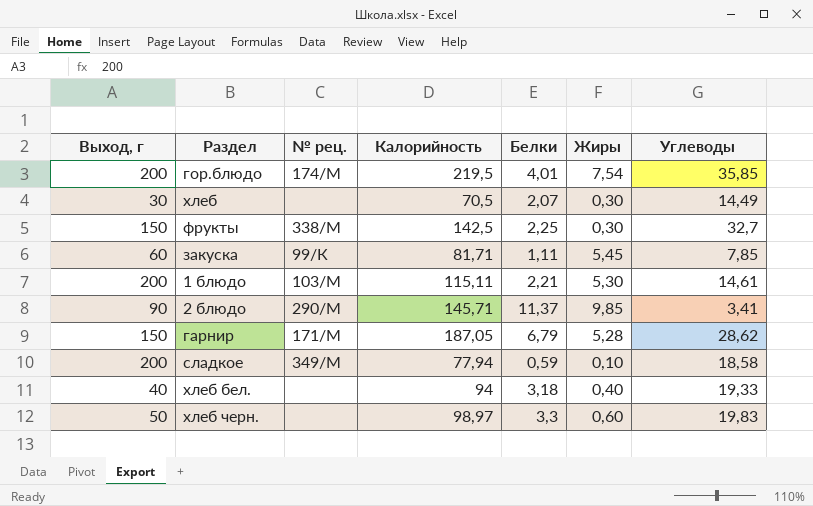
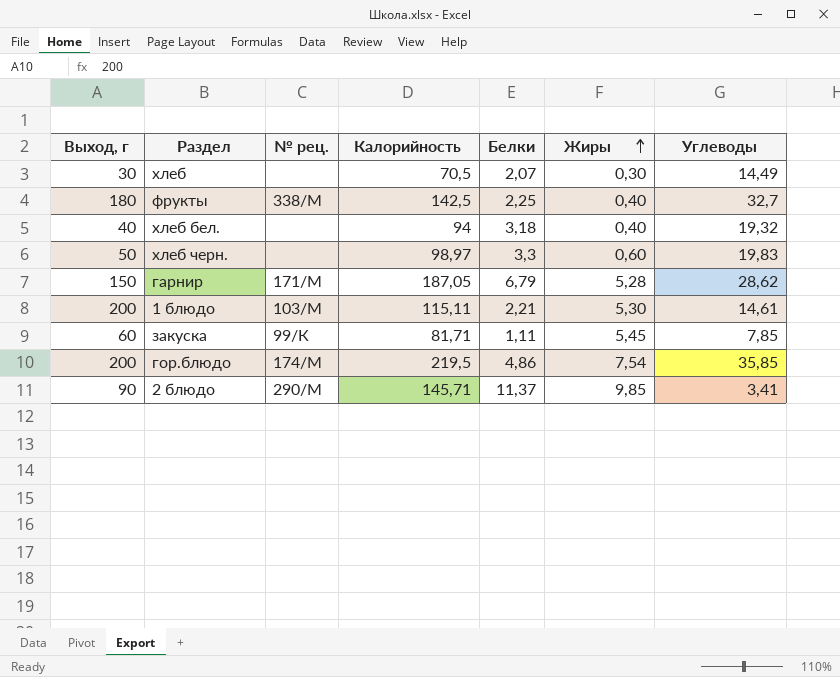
row order: none -> Жиры ascending
row сладкое: 200 | 349/М | 77,94 | 0,59 | 0,10 | 18,58 -> none
фрукты | Выход, г: 150 -> 180
фрукты | Жиры: 0,30 -> 0,40
хлеб бел. | Углеводы: 19,33 -> 19,32
гор.блюдо | Белки: 4,01 -> 4,86

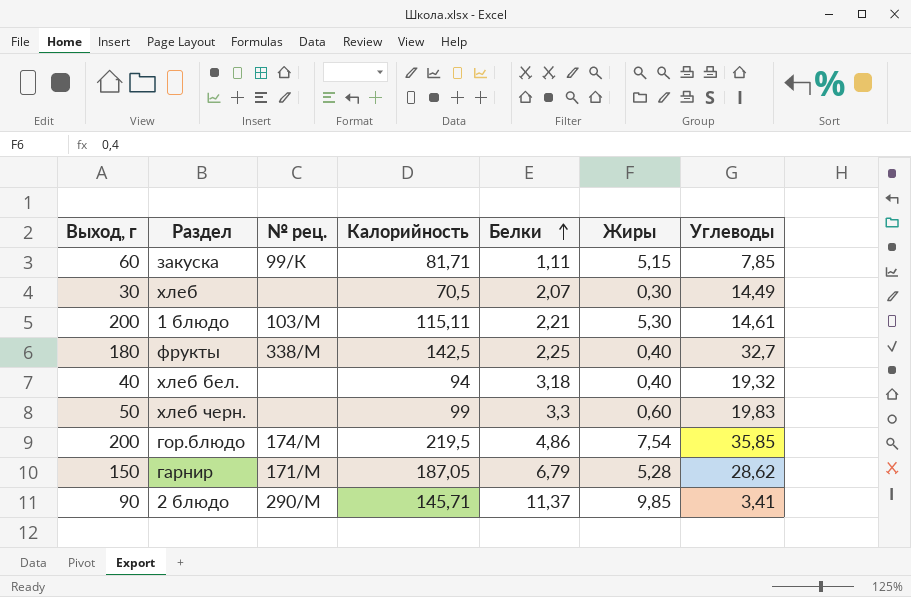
row order: Жиры ascending -> Белки ascending
закуска | Жиры: 5,45 -> 5,15
хлеб черн. | Калорийность: 98,97 -> 99

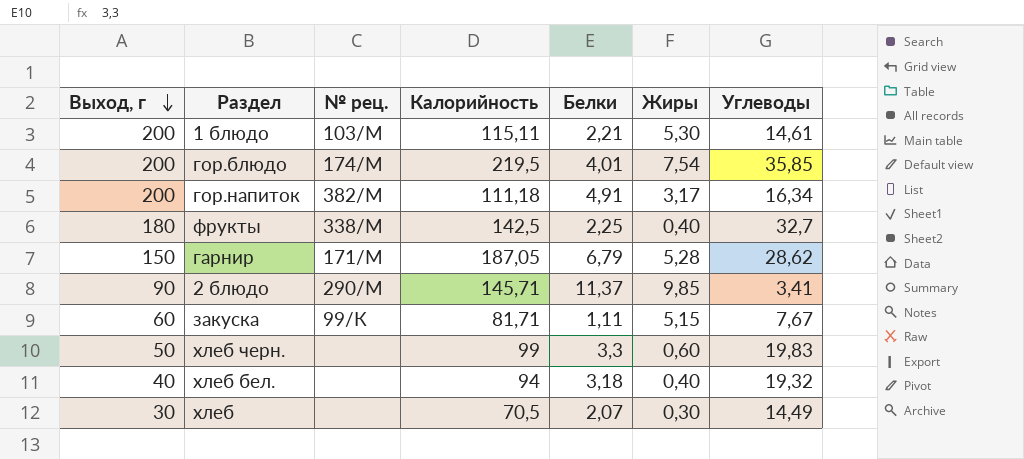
row order: Белки ascending -> Выход, г descending
гор.блюдо | Белки: 4,86 -> 4,01
row гор.напиток: none -> 200 | 382/М | 111,18 | 4,91 | 3,17 | 16,34
закуска | Углеводы: 7,85 -> 7,67

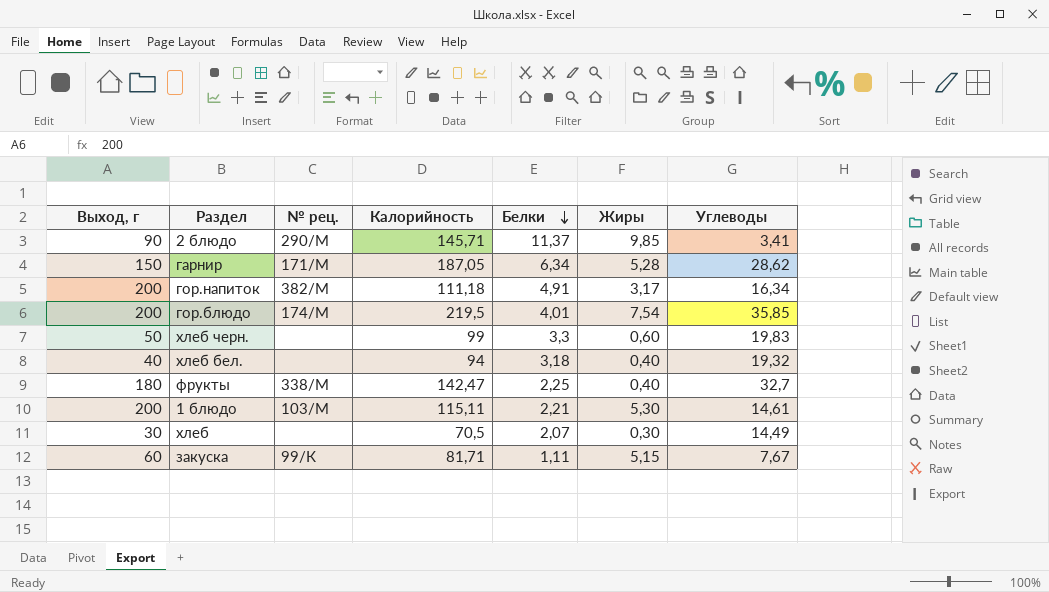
row order: Выход, г descending -> Белки descending
гарнир | Белки: 6,79 -> 6,34
фрукты | Калорийность: 142,5 -> 142,47

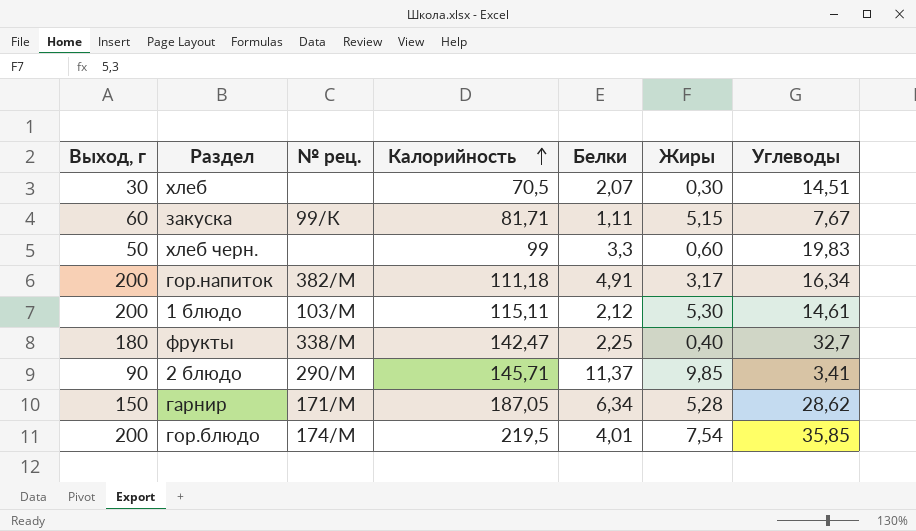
row order: Белки descending -> Калорийность ascending
row хлеб бел.: 40 | none | 94 | 3,18 | 0,40 | 19,32 -> none
хлеб | Углеводы: 14,49 -> 14,51
1 блюдо | Белки: 2,21 -> 2,12

